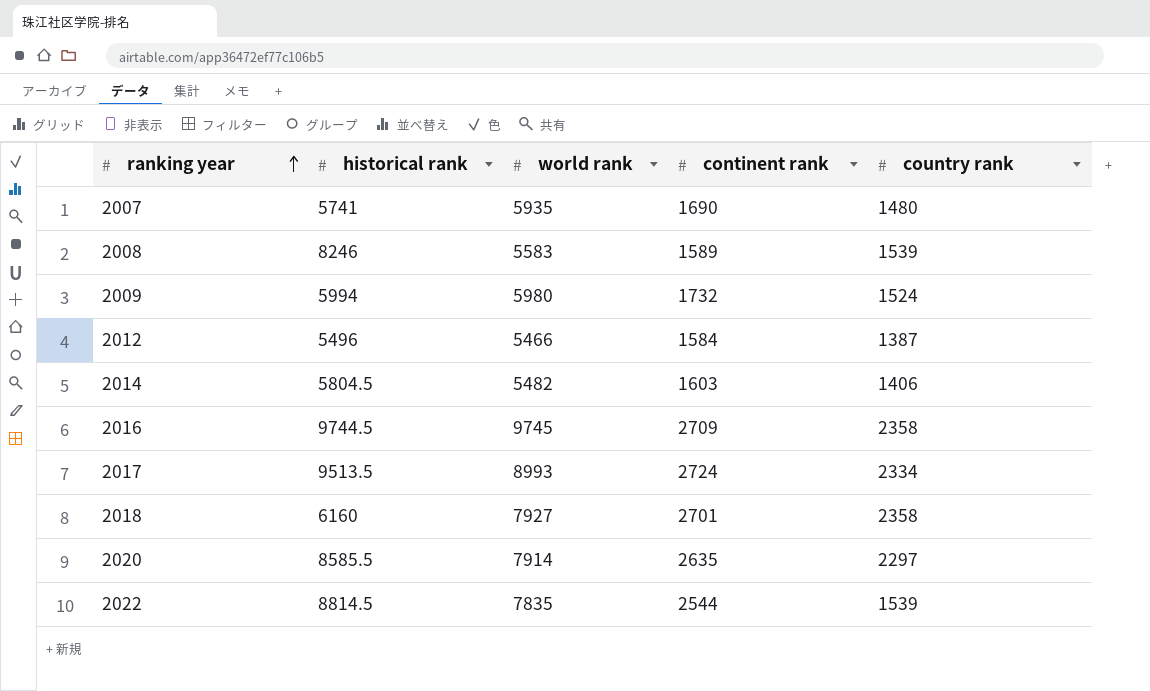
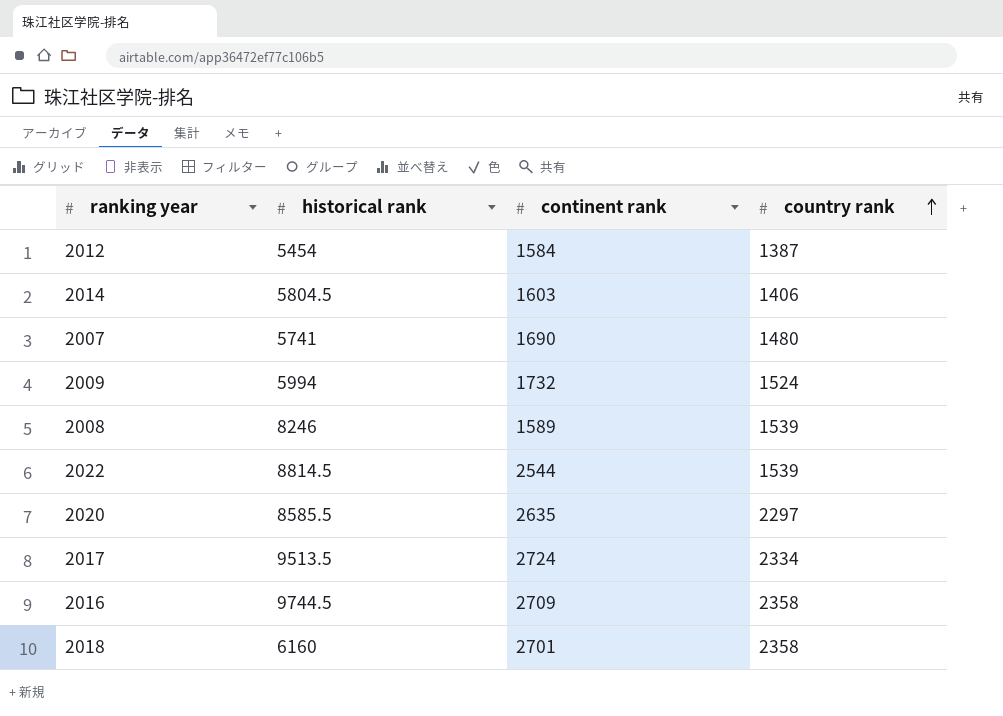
row order: ranking year ascending -> country rank ascending
column world rank | position: 3 -> none
2012 | historical rank: 5496 -> 5454

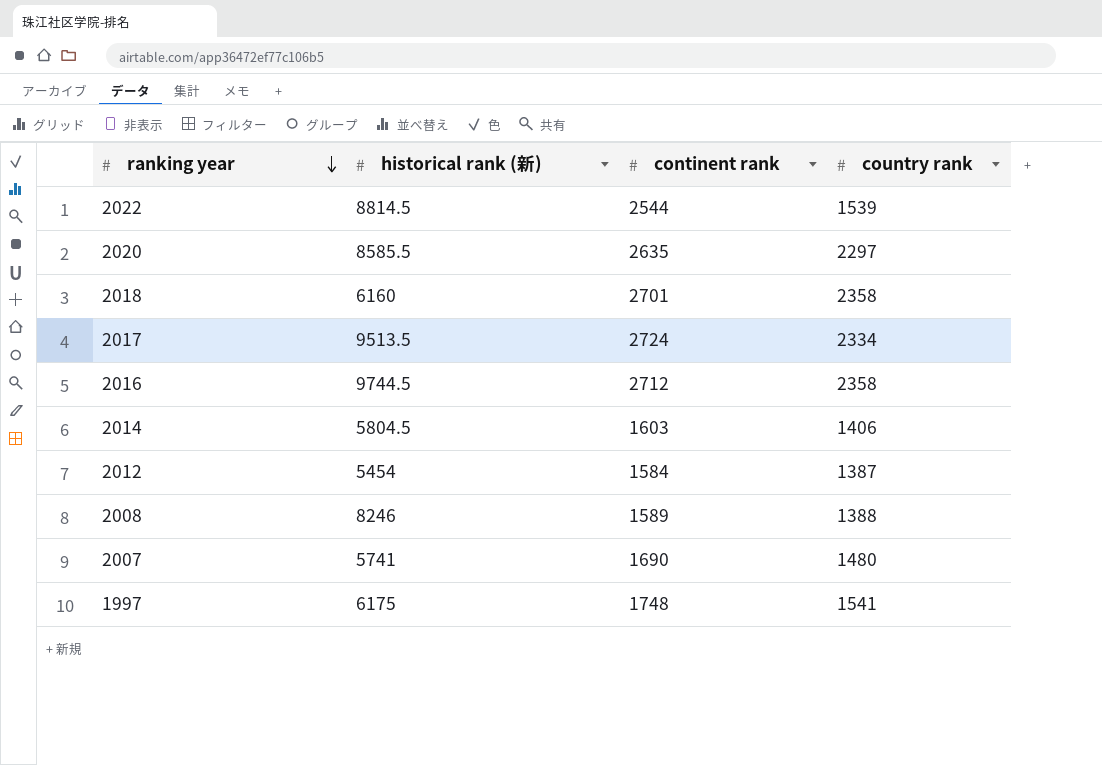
row order: country rank ascending -> ranking year descending
column name: historical rank -> historical rank (新)
row 2009: 5994 | 1732 | 1524 -> none
2016 | continent rank: 2709 -> 2712
2008 | country rank: 1539 -> 1388
row 1997: none -> 6175 | 1748 | 1541

